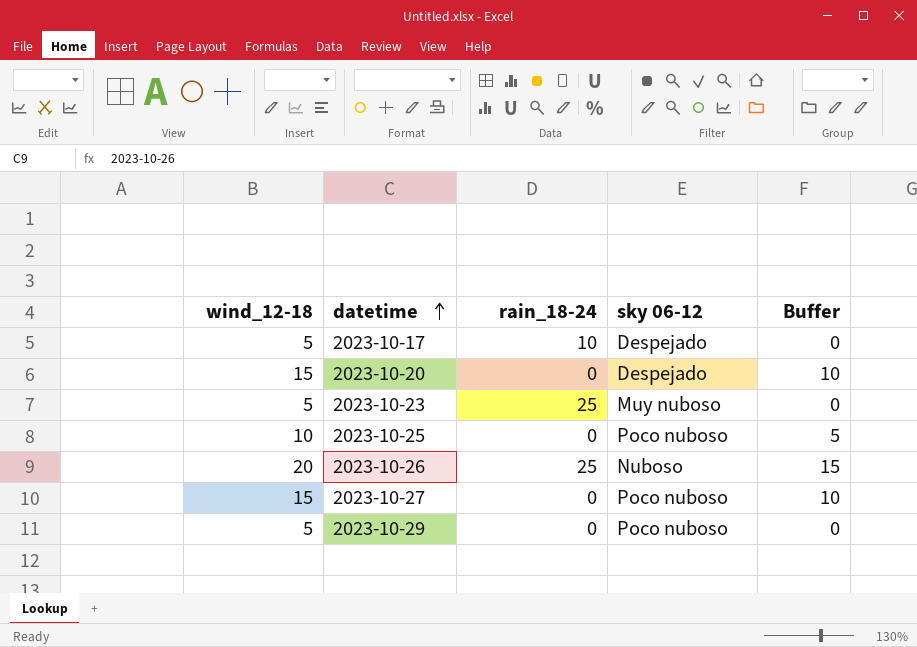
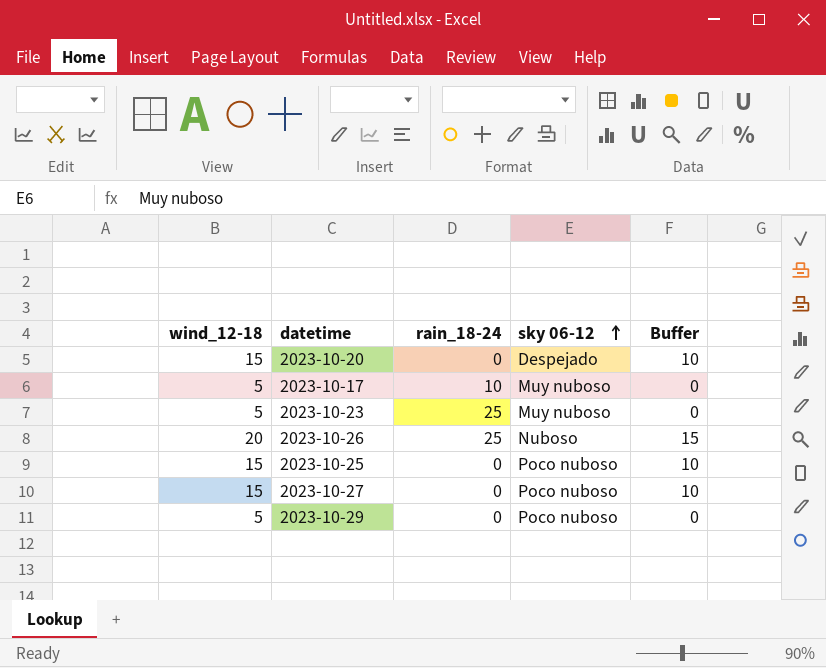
row order: datetime ascending -> sky 06-12 ascending
2023-10-17 | sky 06-12: Despejado -> Muy nuboso
2023-10-25 | wind_12-18: 10 -> 15
2023-10-25 | Buffer: 5 -> 10

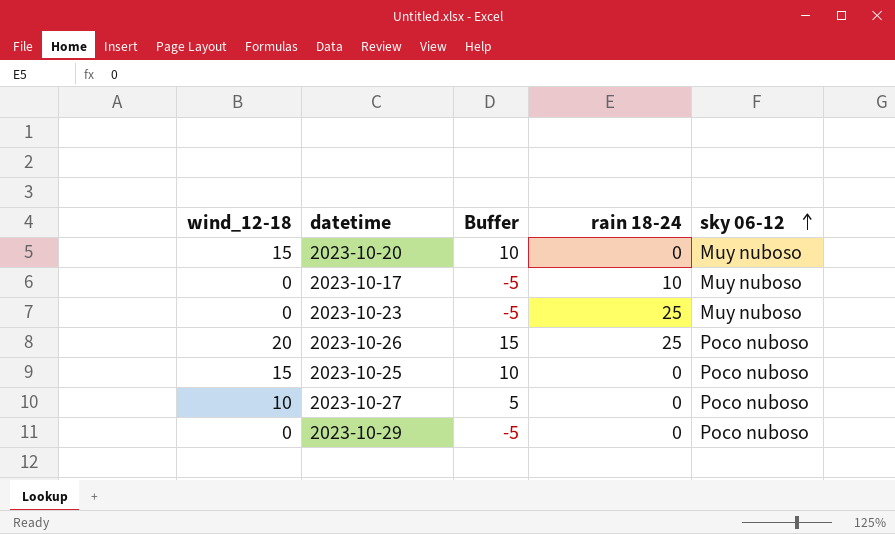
column Buffer | position: 5 -> 3
column name: rain_18-24 -> rain 18-24
2023-10-20 | sky 06-12: Despejado -> Muy nuboso
2023-10-17 | wind_12-18: 5 -> 0
2023-10-17 | Buffer: 0 -> -5
2023-10-23 | wind_12-18: 5 -> 0
2023-10-23 | Buffer: 0 -> -5
2023-10-26 | sky 06-12: Nuboso -> Poco nuboso
2023-10-27 | wind_12-18: 15 -> 10
2023-10-27 | Buffer: 10 -> 5
2023-10-29 | wind_12-18: 5 -> 0
2023-10-29 | Buffer: 0 -> -5

